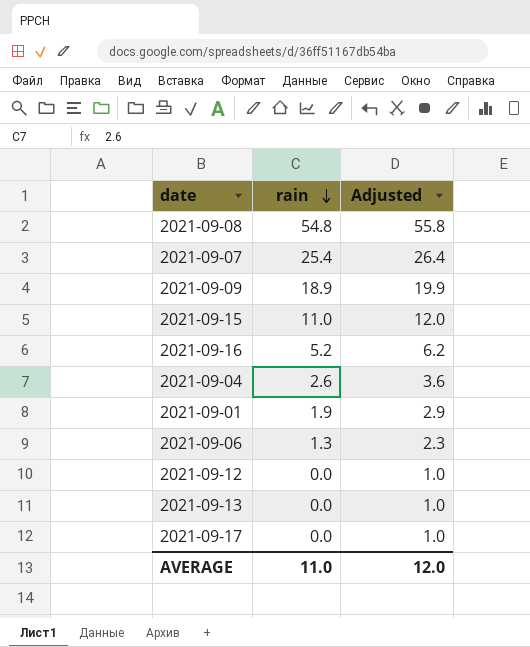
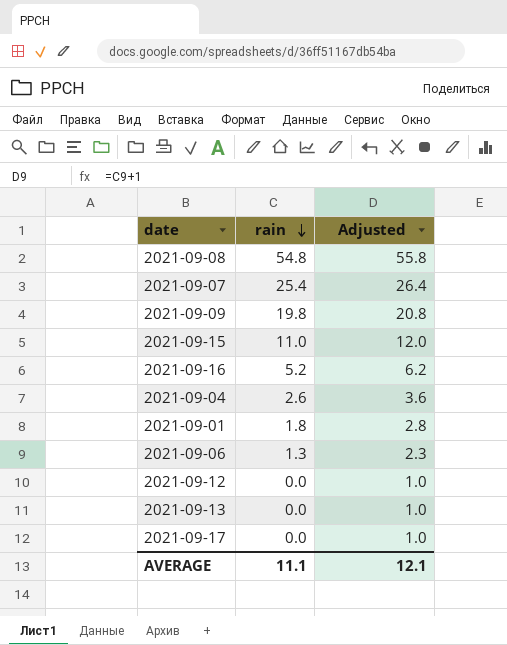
2021-09-09 | rain: 18.9 -> 19.8
2021-09-09 | Adjusted: 19.9 -> 20.8
2021-09-01 | rain: 1.9 -> 1.8
2021-09-01 | Adjusted: 2.9 -> 2.8
AVERAGE | rain: 11.0 -> 11.1
AVERAGE | Adjusted: 12.0 -> 12.1

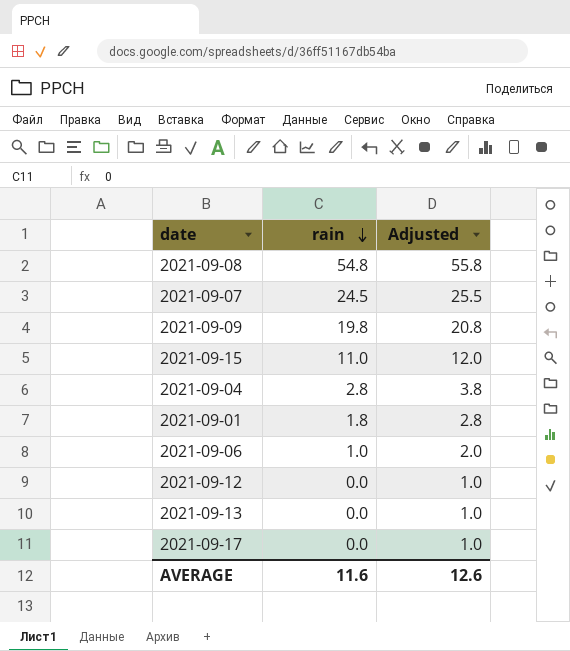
row 2021-09-16: 5.2 | 6.2 -> none
2021-09-07 | rain: 25.4 -> 24.5
2021-09-07 | Adjusted: 26.4 -> 25.5
2021-09-04 | rain: 2.6 -> 2.8
2021-09-04 | Adjusted: 3.6 -> 3.8
2021-09-06 | rain: 1.3 -> 1.0
2021-09-06 | Adjusted: 2.3 -> 2.0
AVERAGE | rain: 11.1 -> 11.6
AVERAGE | Adjusted: 12.1 -> 12.6

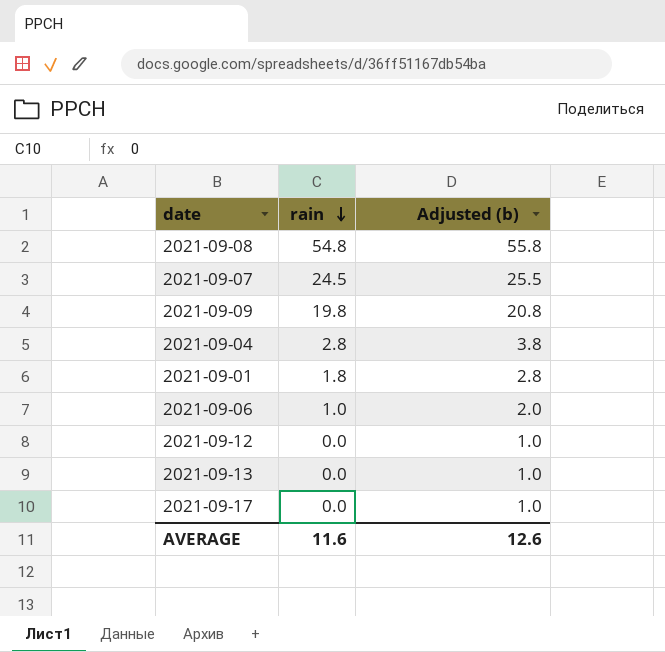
column name: Adjusted -> Adjusted (b)
row 2021-09-15: 11.0 | 12.0 -> none

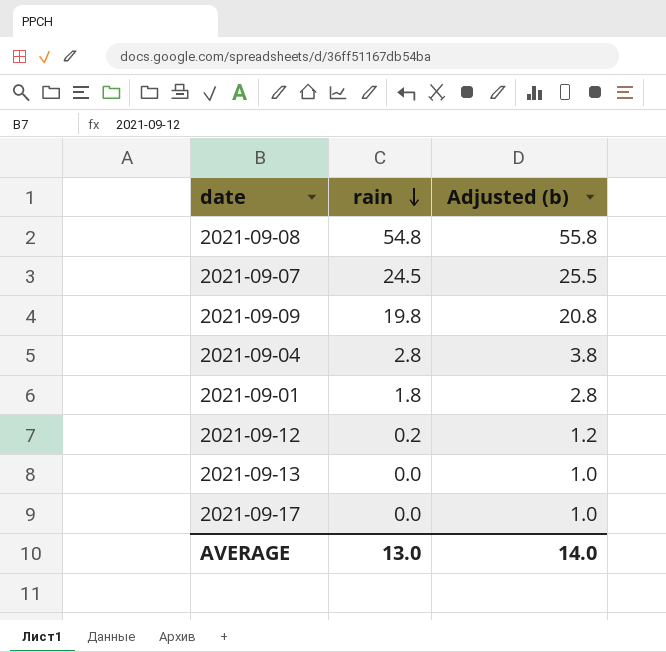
row 2021-09-06: 1.0 | 2.0 -> none
2021-09-12 | rain: 0.0 -> 0.2
2021-09-12 | Adjusted (b): 1.0 -> 1.2
AVERAGE | rain: 11.6 -> 13.0
AVERAGE | Adjusted (b): 12.6 -> 14.0

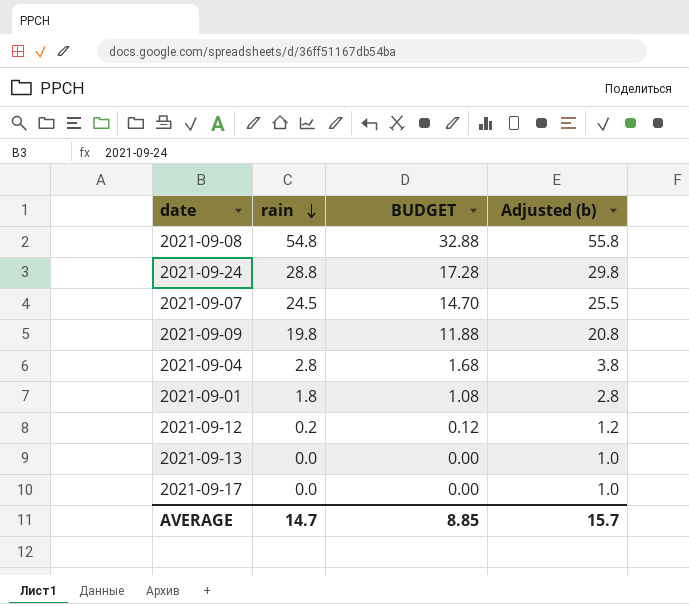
column BUDGET | formula: none -> [rain] * 0.6
row 2021-09-24: none -> 28.8 | 17.28 | 29.8
AVERAGE | rain: 13.0 -> 14.7
AVERAGE | Adjusted (b): 14.0 -> 15.7

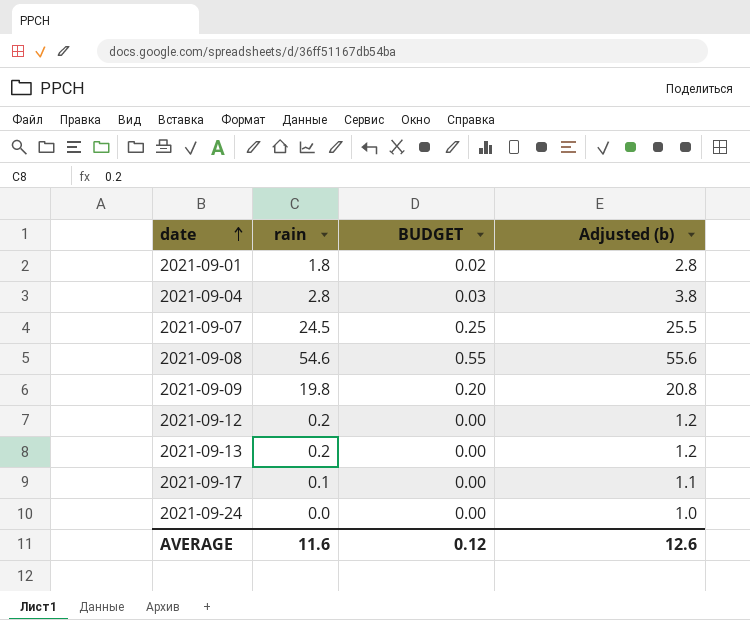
row order: rain descending -> date ascending
column BUDGET | formula: [rain] * 0.6 -> [rain] * 0.01
2021-09-08 | rain: 54.8 -> 54.6
2021-09-08 | Adjusted (b): 55.8 -> 55.6
2021-09-13 | rain: 0.0 -> 0.2
2021-09-13 | Adjusted (b): 1.0 -> 1.2
2021-09-17 | rain: 0.0 -> 0.1
2021-09-17 | Adjusted (b): 1.0 -> 1.1
2021-09-24 | rain: 28.8 -> 0.0
2021-09-24 | Adjusted (b): 29.8 -> 1.0
AVERAGE | rain: 14.7 -> 11.6
AVERAGE | BUDGET: 8.85 -> 0.12
AVERAGE | Adjusted (b): 15.7 -> 12.6

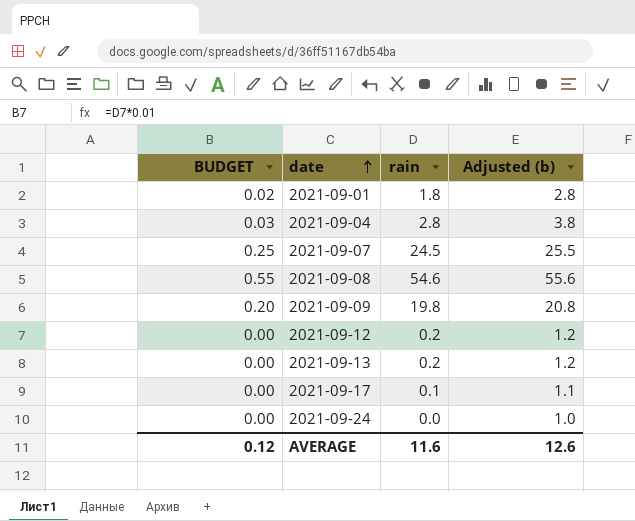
column BUDGET | position: 3 -> 1

